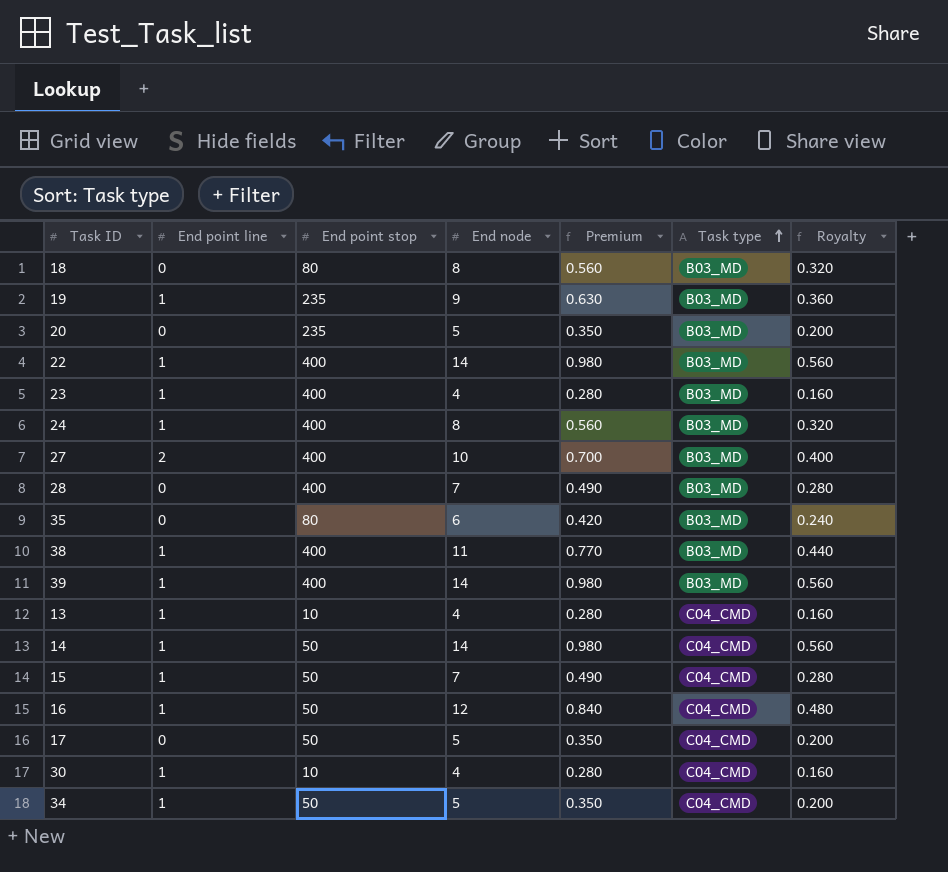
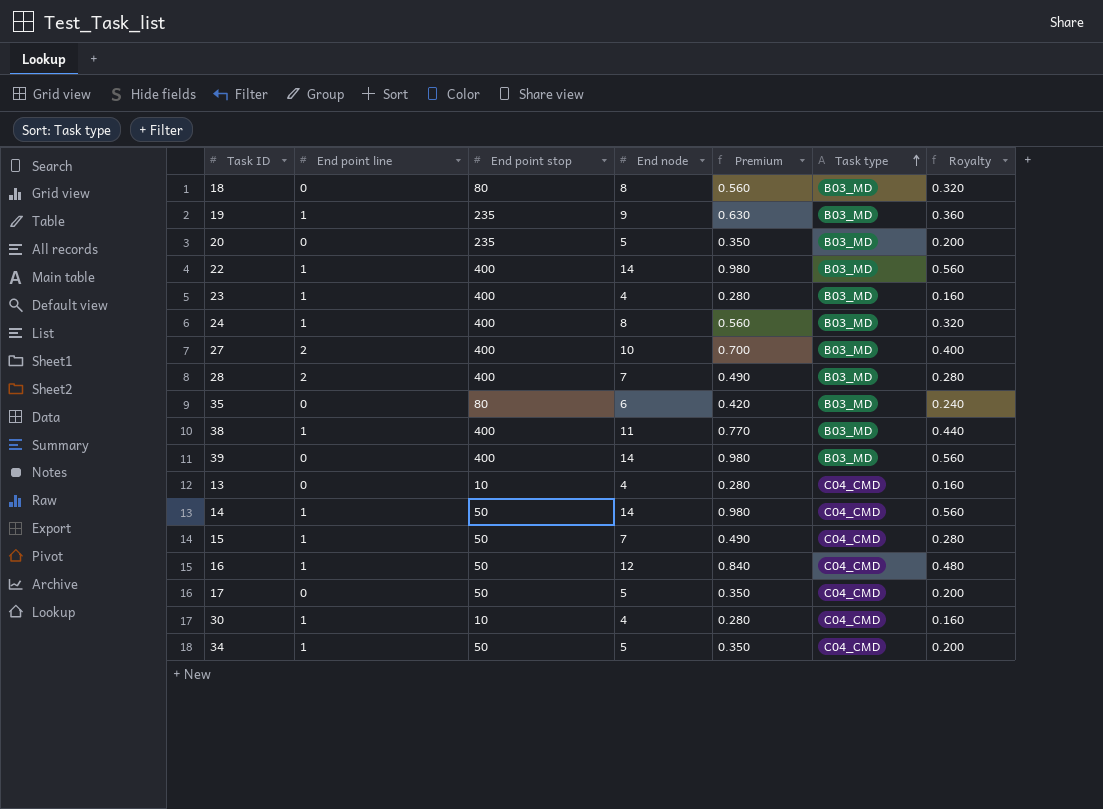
28 | End point line: 0 -> 2
39 | End point line: 1 -> 0
13 | End point line: 1 -> 0

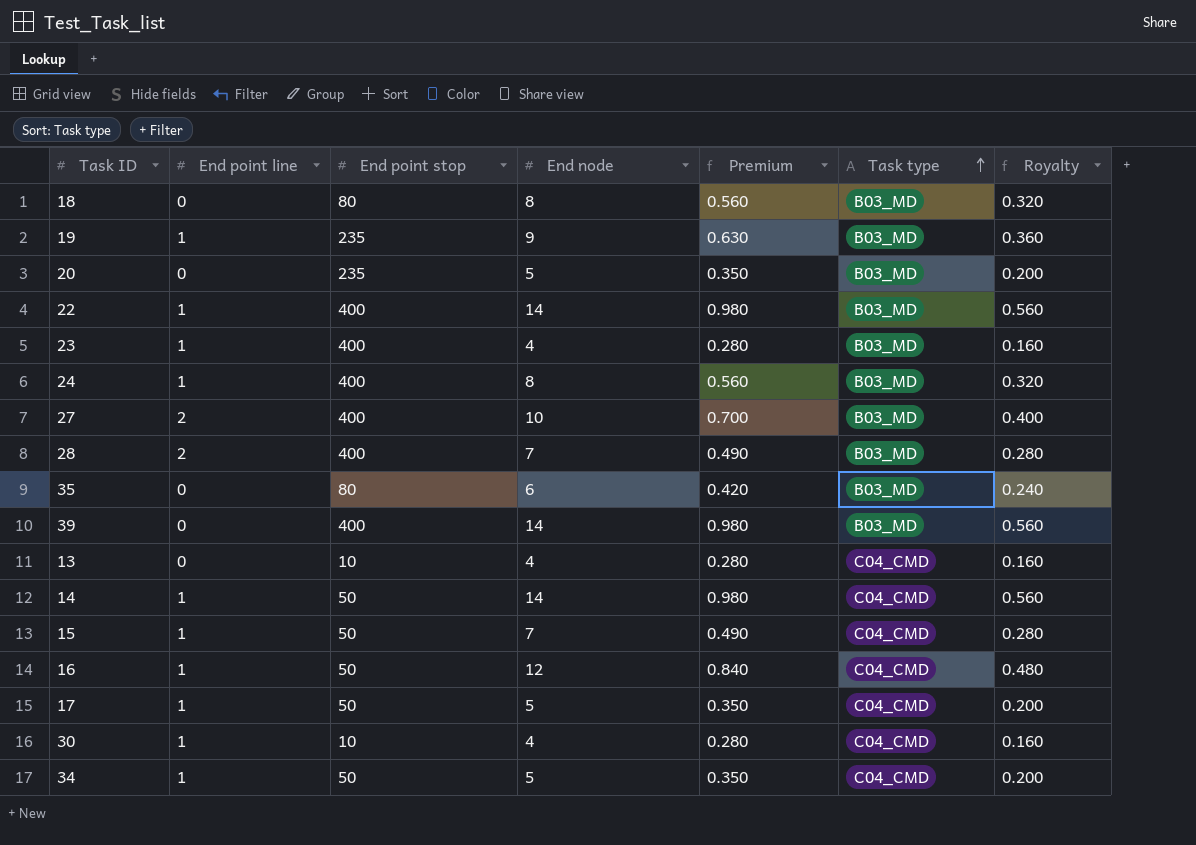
row 38: 1 | 400 | 11 | 0.770 | B03_MD | 0.440 -> none
17 | End point line: 0 -> 1

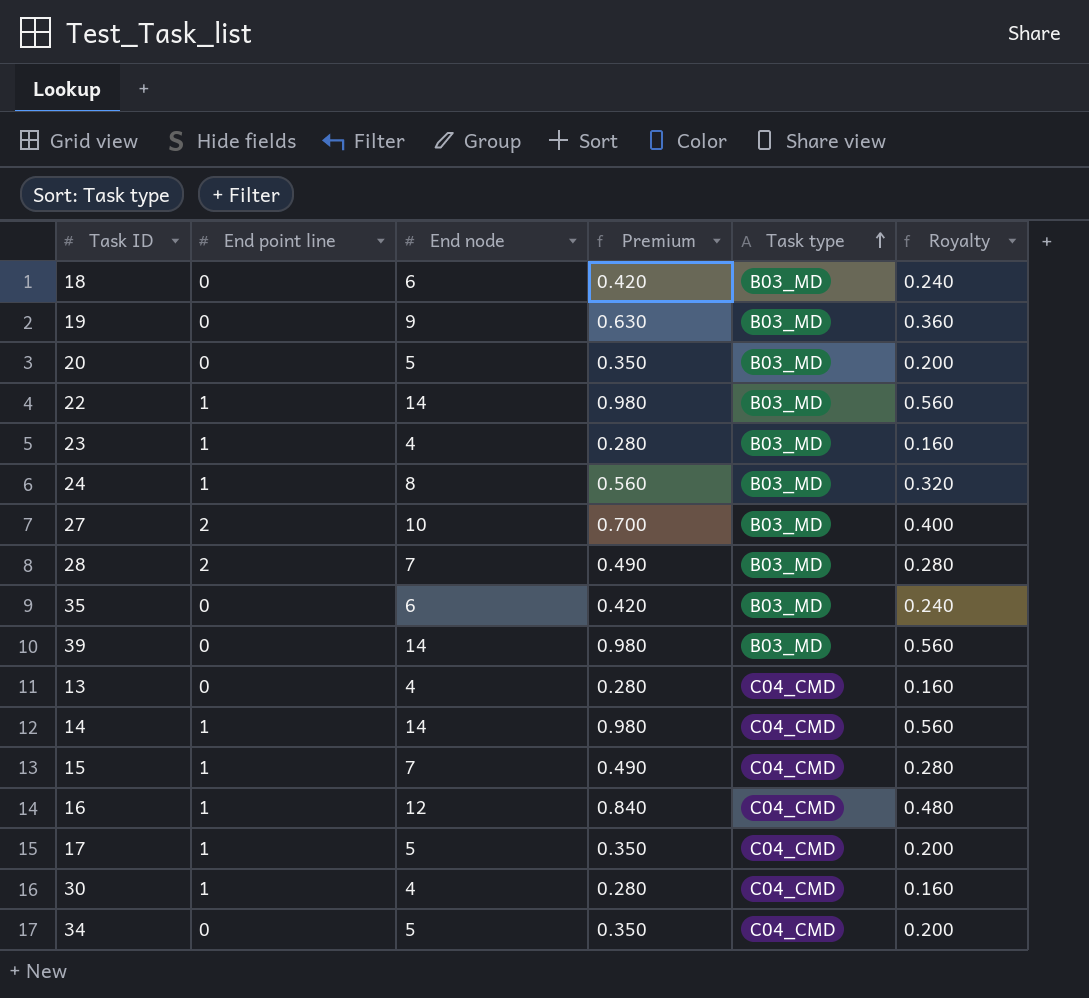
column End point stop | position: 3 -> none
18 | End node: 8 -> 6
18 | Premium: 0.560 -> 0.420
18 | Royalty: 0.320 -> 0.240
19 | End point line: 1 -> 0
34 | End point line: 1 -> 0

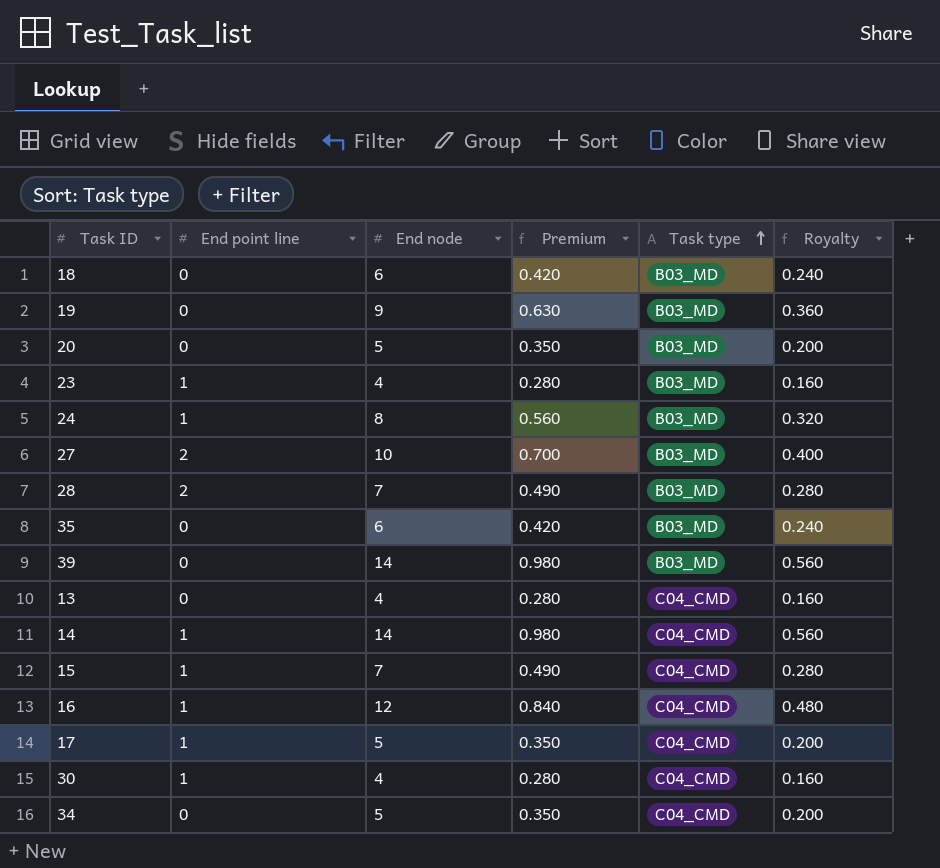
row 22: 1 | 14 | 0.980 | B03_MD | 0.560 -> none

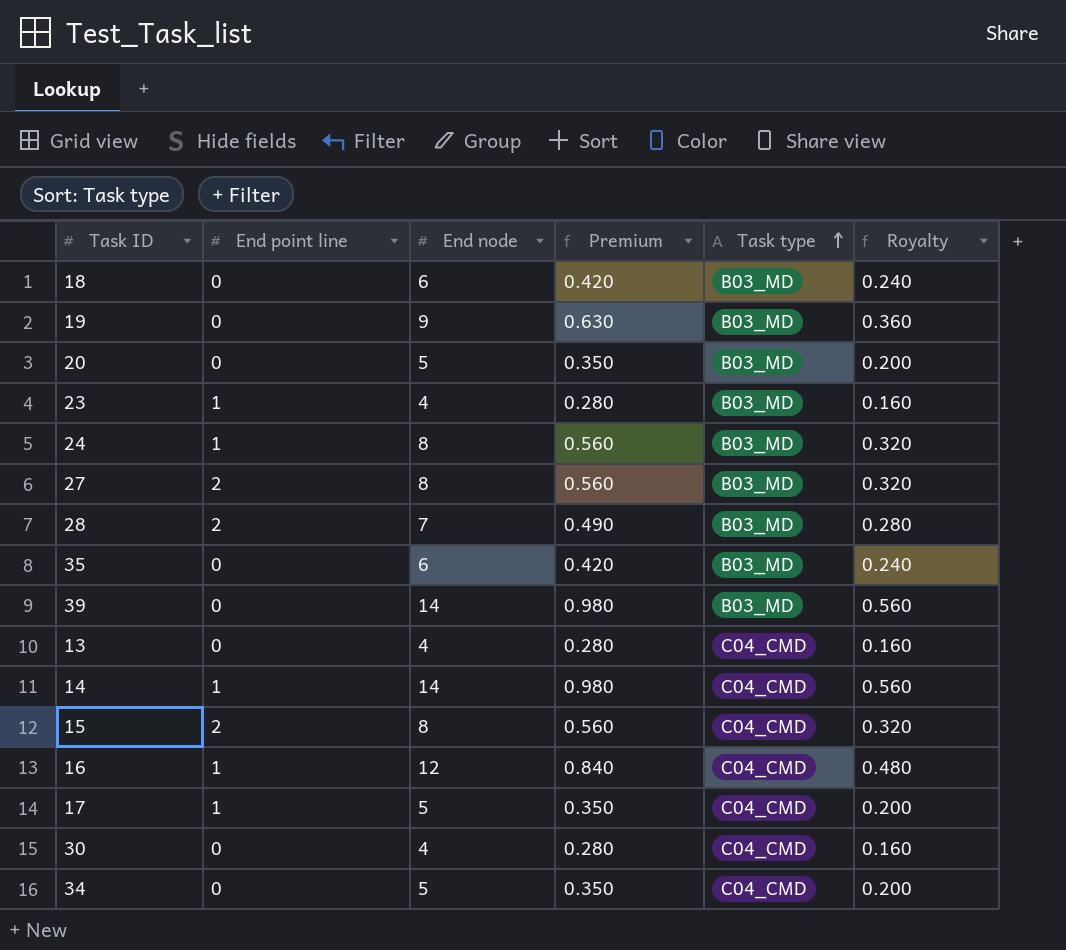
27 | End node: 10 -> 8
27 | Premium: 0.700 -> 0.560
27 | Royalty: 0.400 -> 0.320
15 | End point line: 1 -> 2
15 | End node: 7 -> 8
15 | Premium: 0.490 -> 0.560
15 | Royalty: 0.280 -> 0.320
30 | End point line: 1 -> 0

